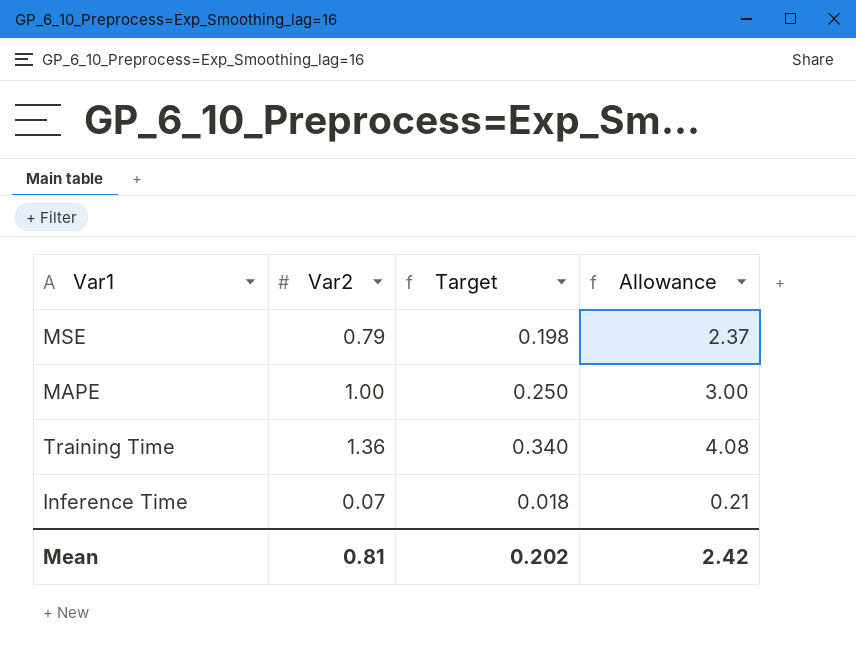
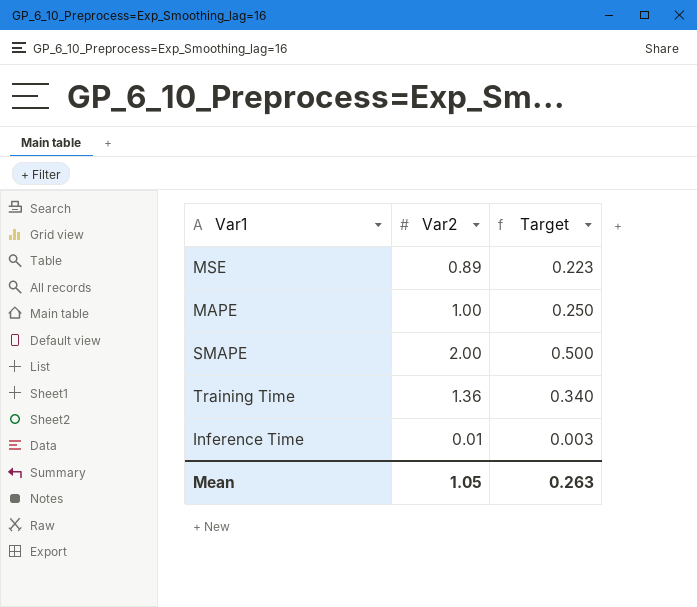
column Allowance | formula: [Var2] * 3 -> none
MSE | Var2: 0.79 -> 0.89
MSE | Target: 0.198 -> 0.223
row SMAPE: none -> 2.00 | 0.500
Inference Time | Var2: 0.07 -> 0.01
Inference Time | Target: 0.018 -> 0.003
Mean | Var2: 0.81 -> 1.05
Mean | Target: 0.202 -> 0.263

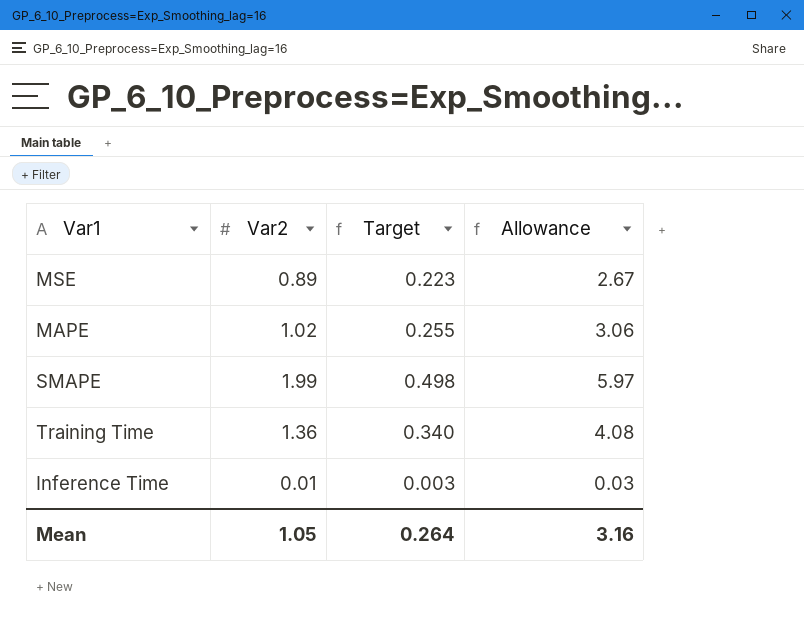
column Allowance | formula: none -> [Var2] * 3
MAPE | Var2: 1.00 -> 1.02
MAPE | Target: 0.250 -> 0.255
SMAPE | Var2: 2.00 -> 1.99
SMAPE | Target: 0.500 -> 0.498
Mean | Target: 0.263 -> 0.264

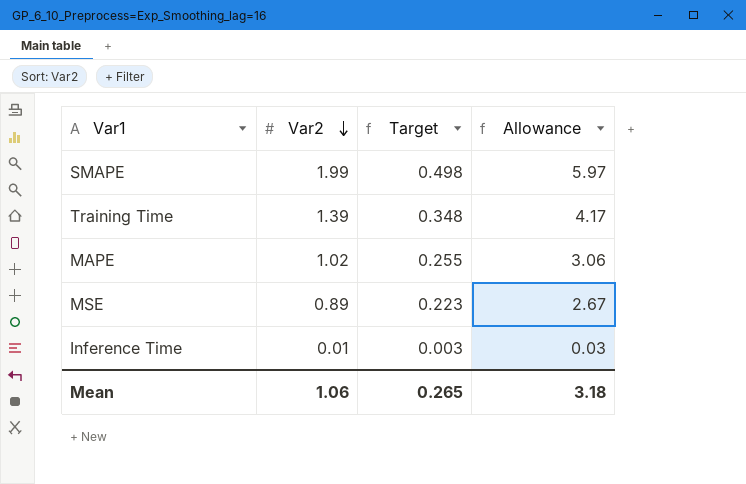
row order: none -> Var2 descending
Training Time | Var2: 1.36 -> 1.39
Training Time | Target: 0.340 -> 0.348
Training Time | Allowance: 4.08 -> 4.17
Mean | Var2: 1.05 -> 1.06
Mean | Target: 0.264 -> 0.265
Mean | Allowance: 3.16 -> 3.18

